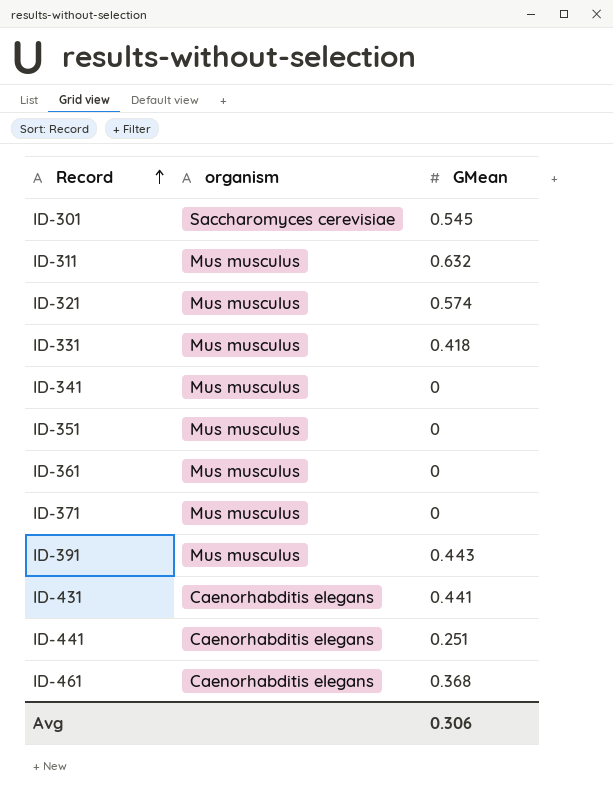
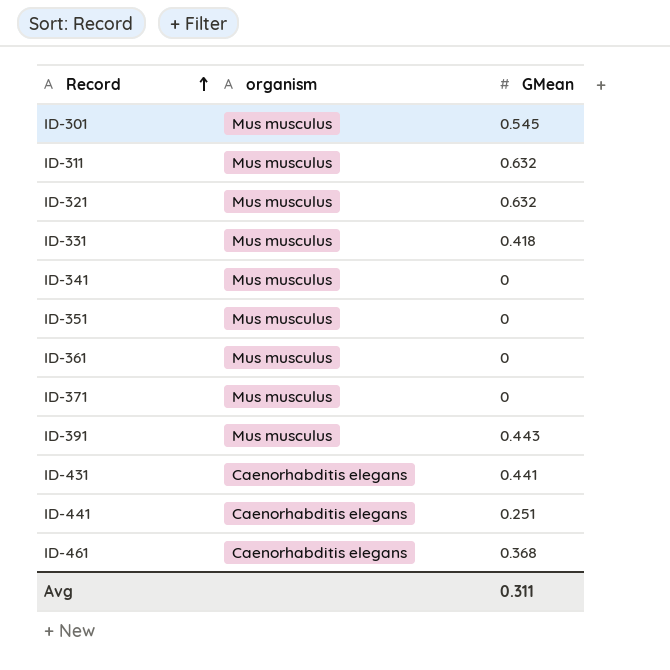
ID-301 | organism: Saccharomyces cerevisiae -> Mus musculus
ID-321 | GMean: 0.574 -> 0.632
Avg | GMean: 0.306 -> 0.311

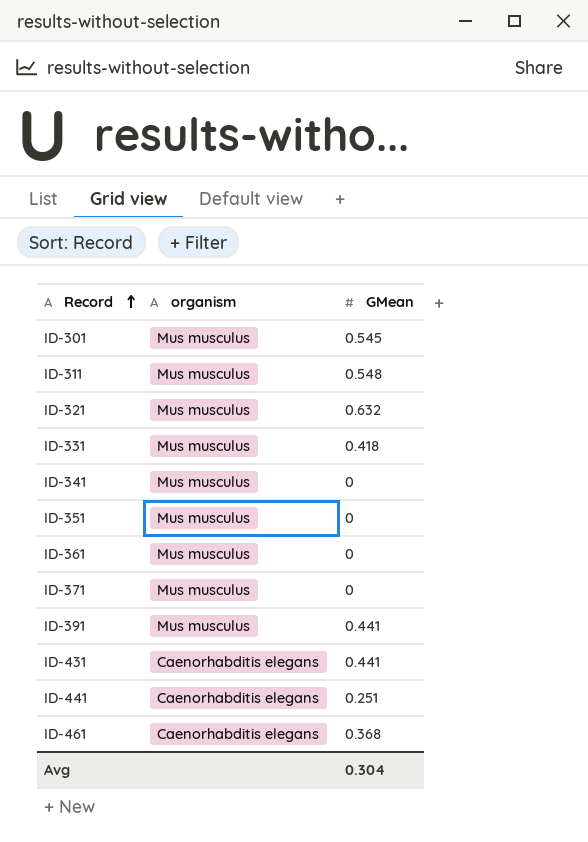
ID-311 | GMean: 0.632 -> 0.548
ID-391 | GMean: 0.443 -> 0.441
Avg | GMean: 0.311 -> 0.304

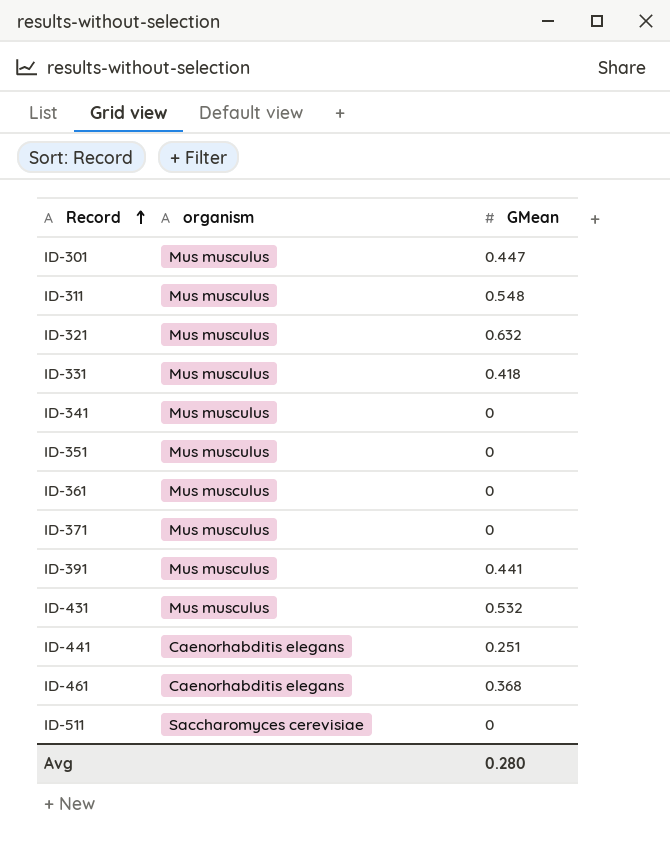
ID-301 | GMean: 0.545 -> 0.447
ID-431 | organism: Caenorhabditis elegans -> Mus musculus
ID-431 | GMean: 0.441 -> 0.532
row ID-511: none -> Saccharomyces cerevisiae | 0
Avg | GMean: 0.304 -> 0.280

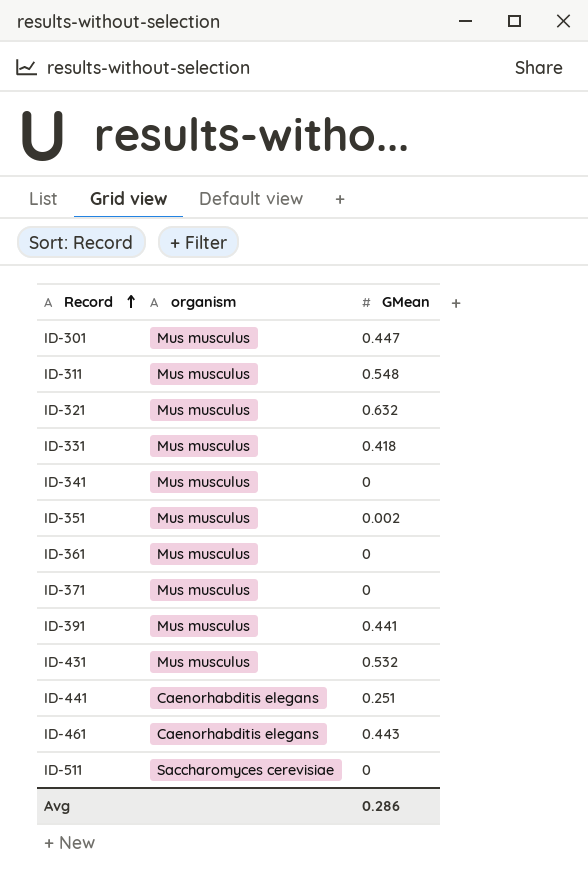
ID-351 | GMean: 0 -> 0.002
ID-461 | GMean: 0.368 -> 0.443
Avg | GMean: 0.280 -> 0.286

